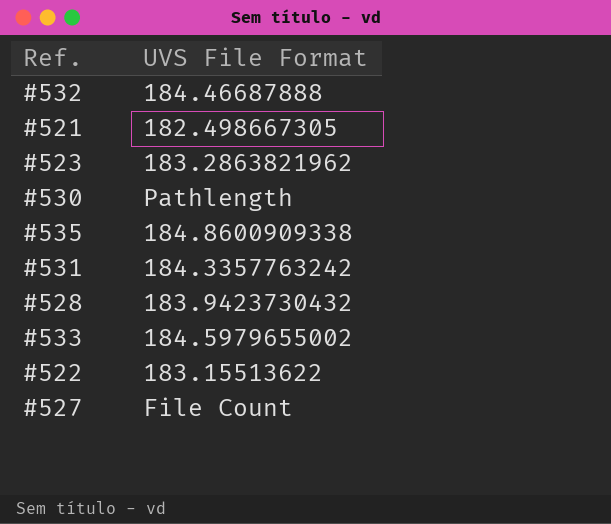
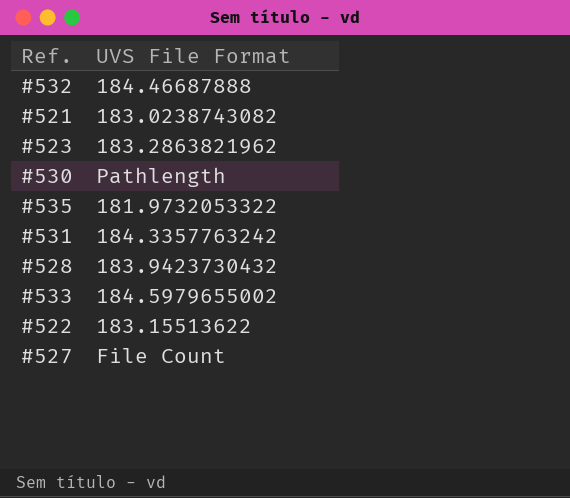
#521 | UVS File Format: 182.498667305 -> 183.0238743082
#535 | UVS File Format: 184.8600909338 -> 181.9732053322

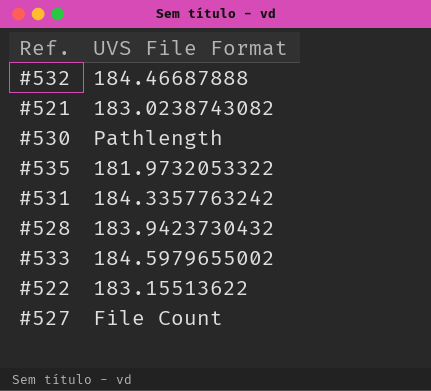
row #523: 183.2863821962 -> none

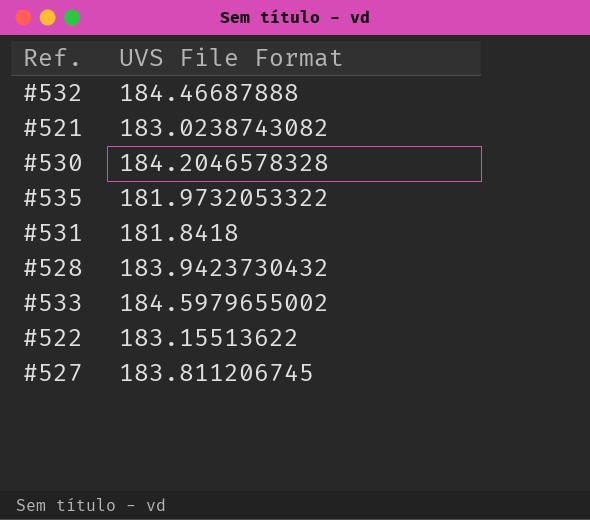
#530 | UVS File Format: Pathlength -> 184.2046578328
#531 | UVS File Format: 184.3357763242 -> 181.8418
#527 | UVS File Format: File Count -> 183.811206745

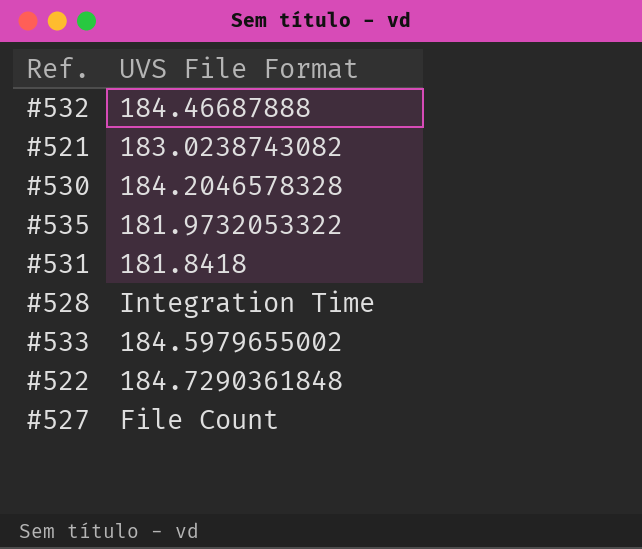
#528 | UVS File Format: 183.9423730432 -> Integration Time
#522 | UVS File Format: 183.15513622 -> 184.7290361848
#527 | UVS File Format: 183.811206745 -> File Count

